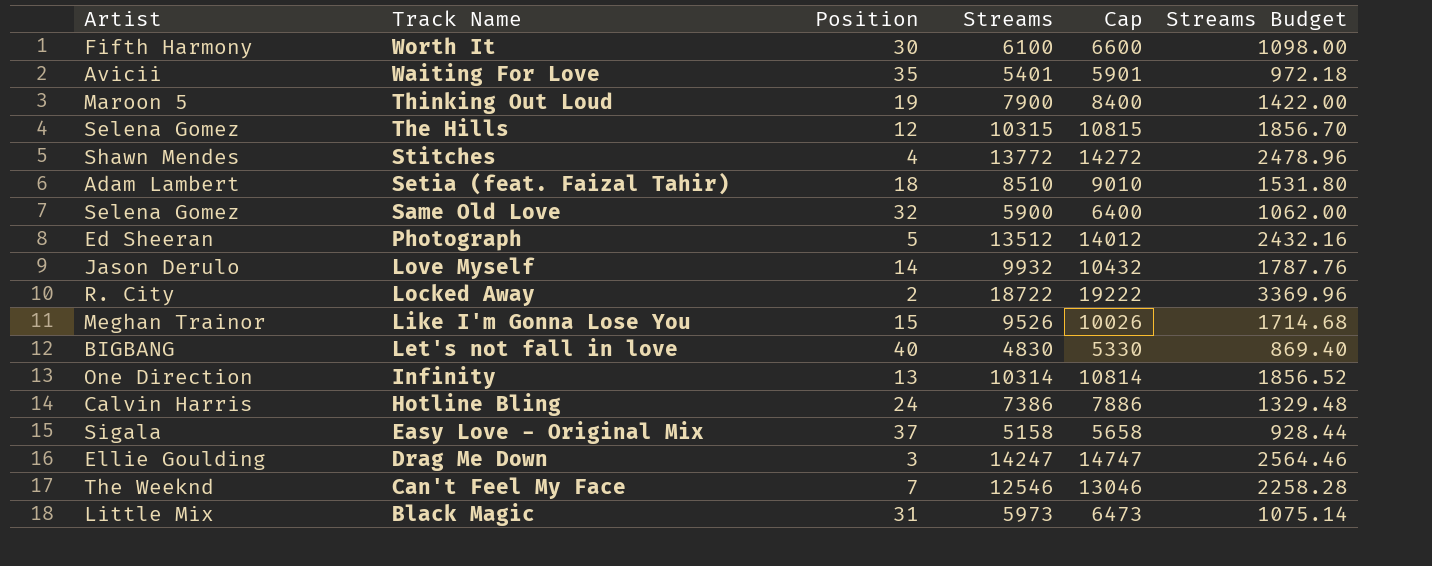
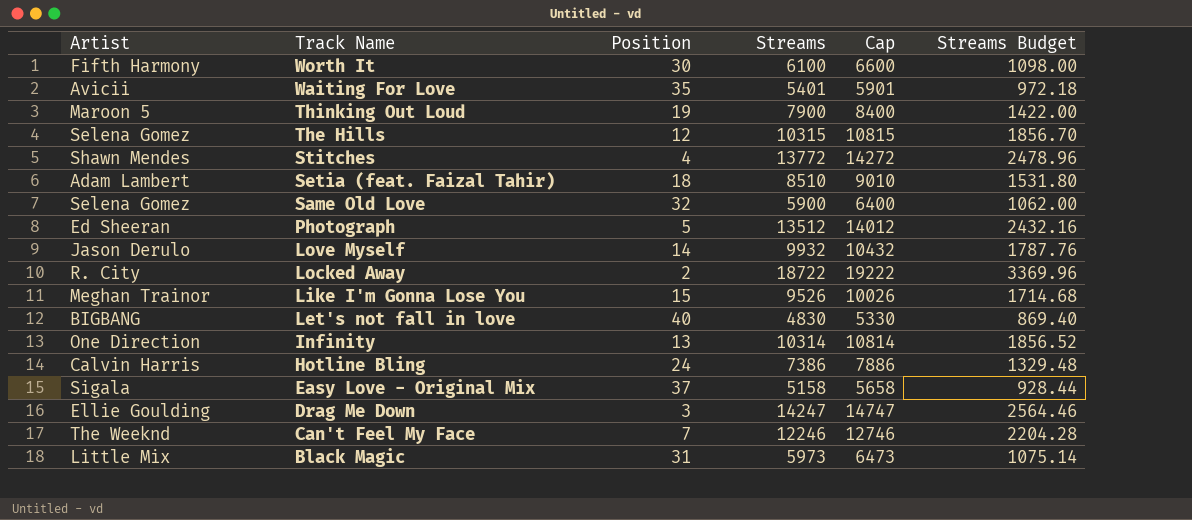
Can't Feel My Face | Streams: 12546 -> 12246
Can't Feel My Face | Cap: 13046 -> 12746
Can't Feel My Face | Streams Budget: 2258.28 -> 2204.28

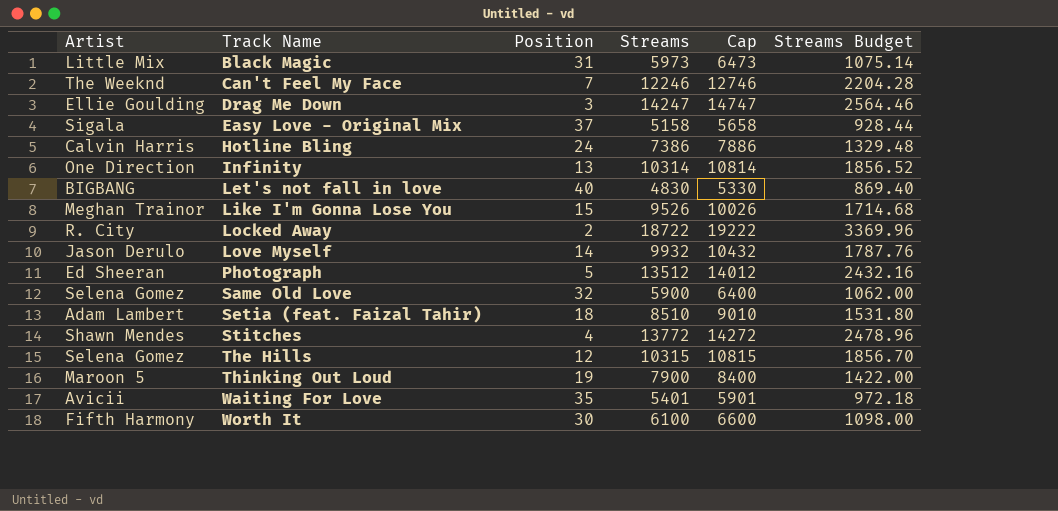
row order: Track Name descending -> Track Name ascending

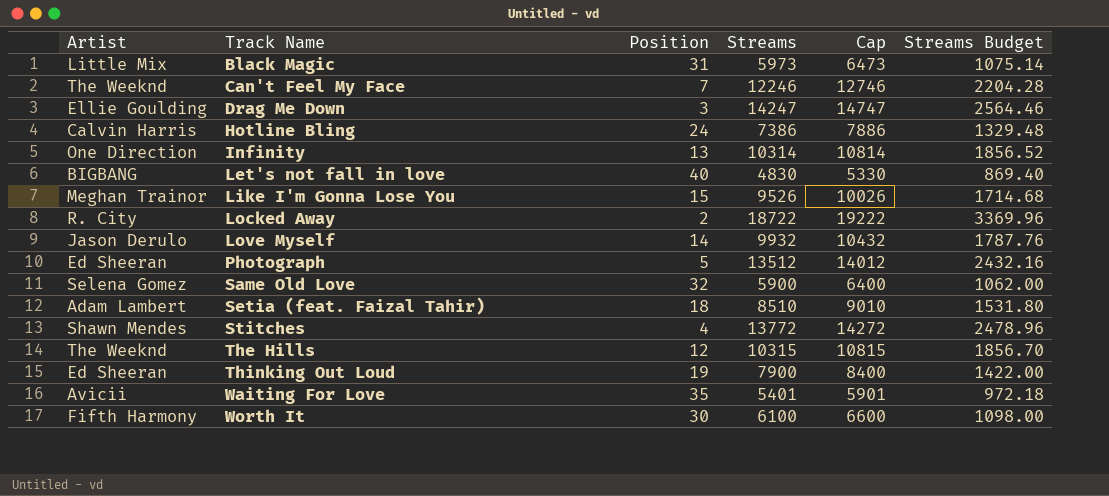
row Easy Love - Original Mix: Sigala | 37 | 5158 | 5658 | 928.44 -> none
The Hills | Artist: Selena Gomez -> The Weeknd
Thinking Out Loud | Artist: Maroon 5 -> Ed Sheeran

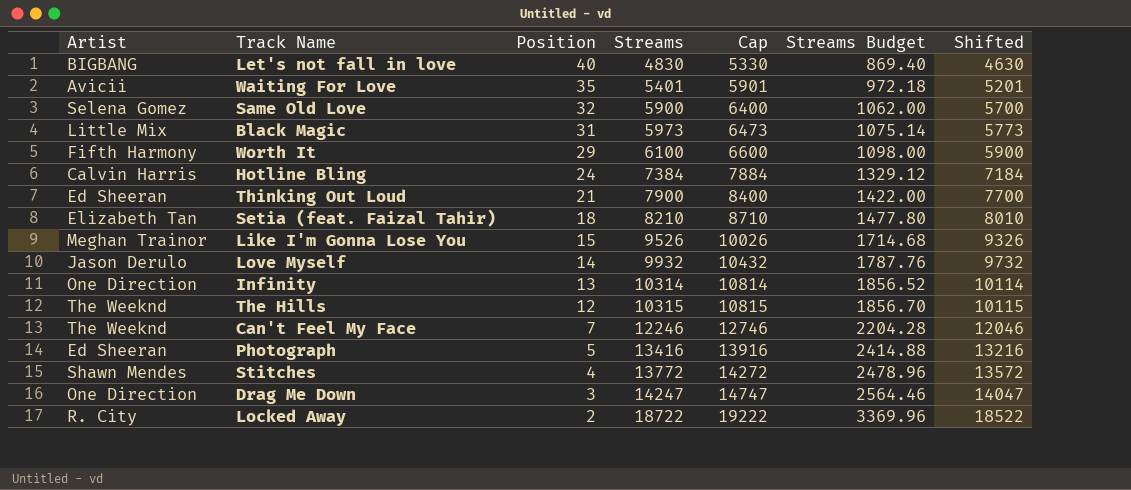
row order: Track Name ascending -> Position descending
column Shifted | formula: none -> [Streams] - 200
Worth It | Position: 30 -> 29
Hotline Bling | Streams: 7386 -> 7384
Hotline Bling | Cap: 7886 -> 7884
Hotline Bling | Streams Budget: 1329.48 -> 1329.12
Thinking Out Loud | Position: 19 -> 21
Setia (feat. Faizal Tahir) | Artist: Adam Lambert -> Elizabeth Tan
Setia (feat. Faizal Tahir) | Streams: 8510 -> 8210
Setia (feat. Faizal Tahir) | Cap: 9010 -> 8710
Setia (feat. Faizal Tahir) | Streams Budget: 1531.80 -> 1477.80
Photograph | Streams: 13512 -> 13416
Photograph | Cap: 14012 -> 13916
Photograph | Streams Budget: 2432.16 -> 2414.88
Drag Me Down | Artist: Ellie Goulding -> One Direction

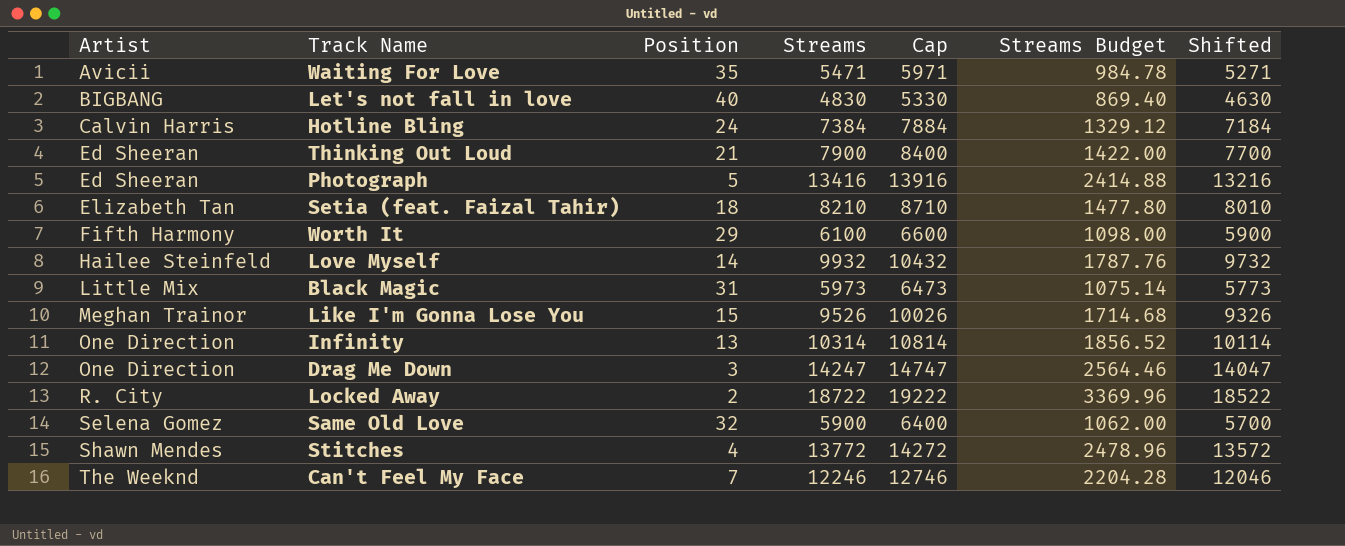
row order: Position descending -> Artist ascending
row The Hills: The Weeknd | 12 | 10315 | 10815 | 1856.70 | 10115 -> none
Waiting For Love | Streams: 5401 -> 5471
Waiting For Love | Cap: 5901 -> 5971
Waiting For Love | Streams Budget: 972.18 -> 984.78
Waiting For Love | Shifted: 5201 -> 5271
Love Myself | Artist: Jason Derulo -> Hailee Steinfeld

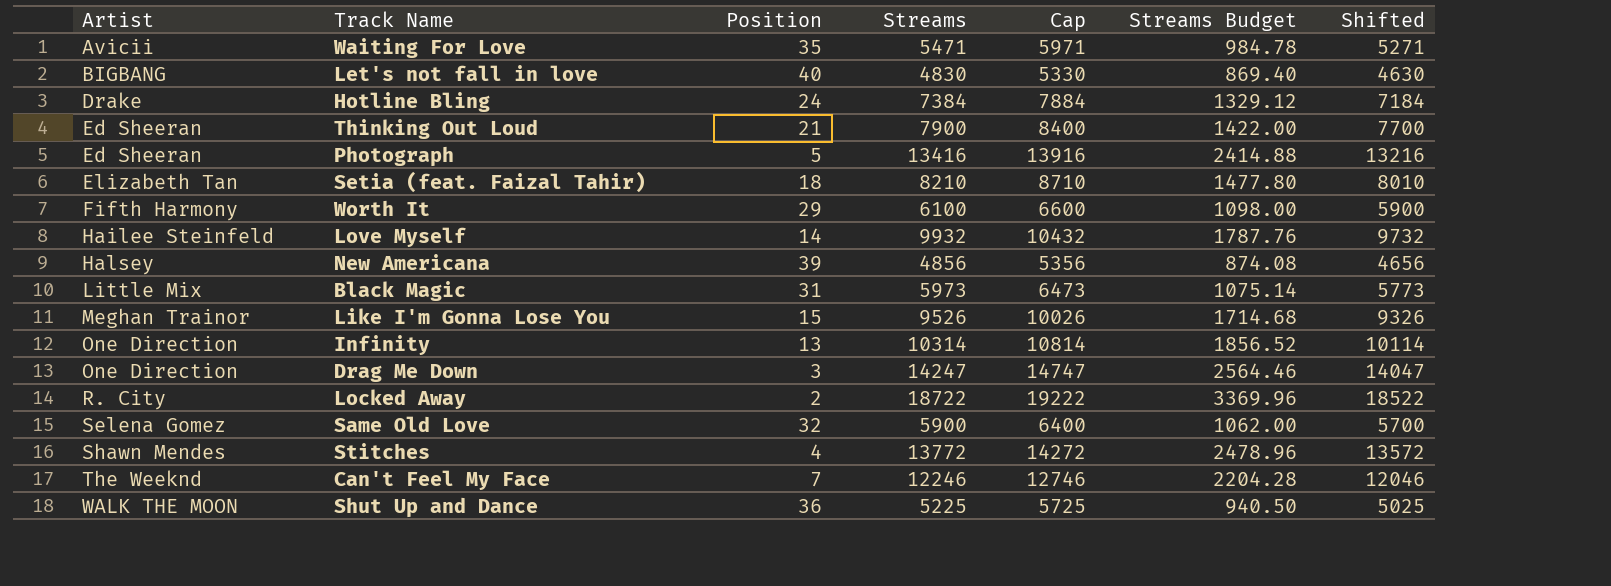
Hotline Bling | Artist: Calvin Harris -> Drake
row New Americana: none -> Halsey | 39 | 4856 | 5356 | 874.08 | 4656
row Shut Up and Dance: none -> WALK THE MOON | 36 | 5225 | 5725 | 940.50 | 5025

